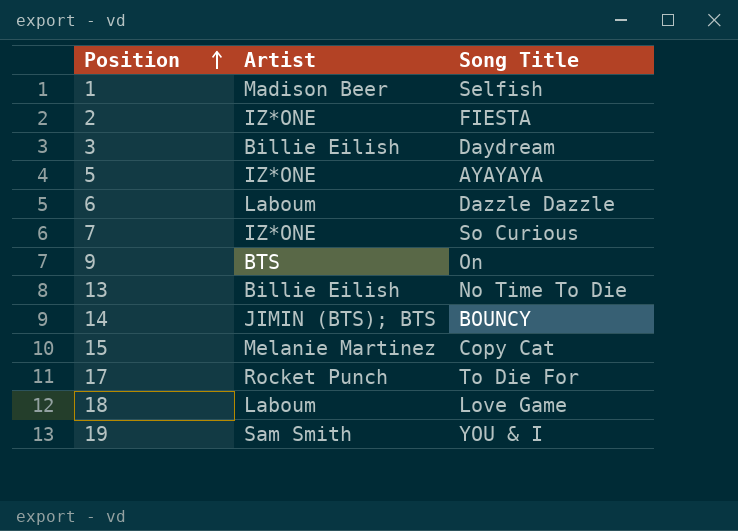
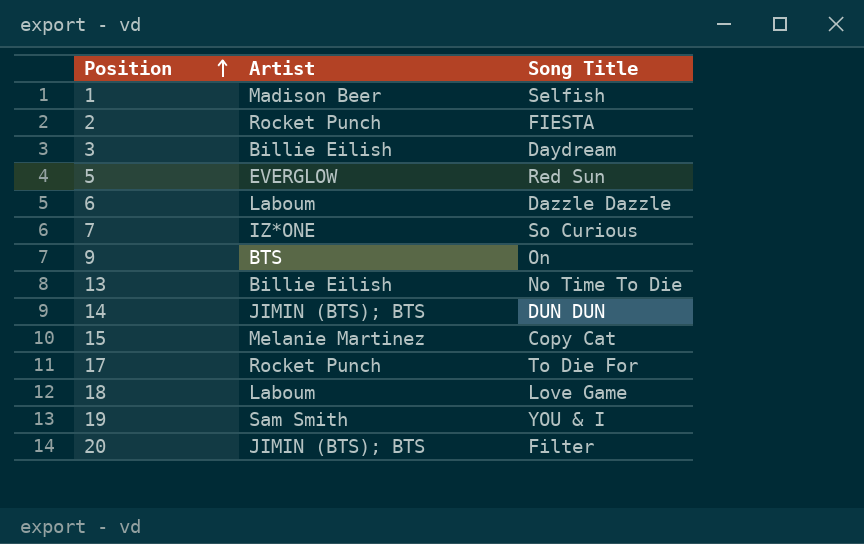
2 | Artist: IZ*ONE -> Rocket Punch
5 | Artist: IZ*ONE -> EVERGLOW
5 | Song Title: AYAYAYA -> Red Sun
14 | Song Title: BOUNCY -> DUN DUN
row 20: none -> JIMIN (BTS); BTS | Filter

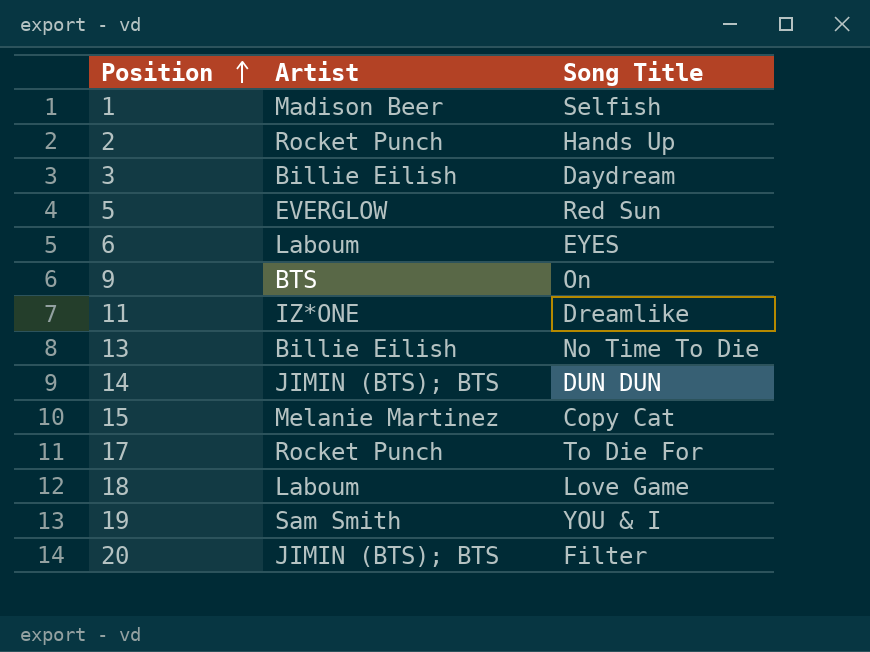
row 7: IZ*ONE | So Curious -> none
2 | Song Title: FIESTA -> Hands Up
6 | Song Title: Dazzle Dazzle -> EYES
row 11: none -> IZ*ONE | Dreamlike

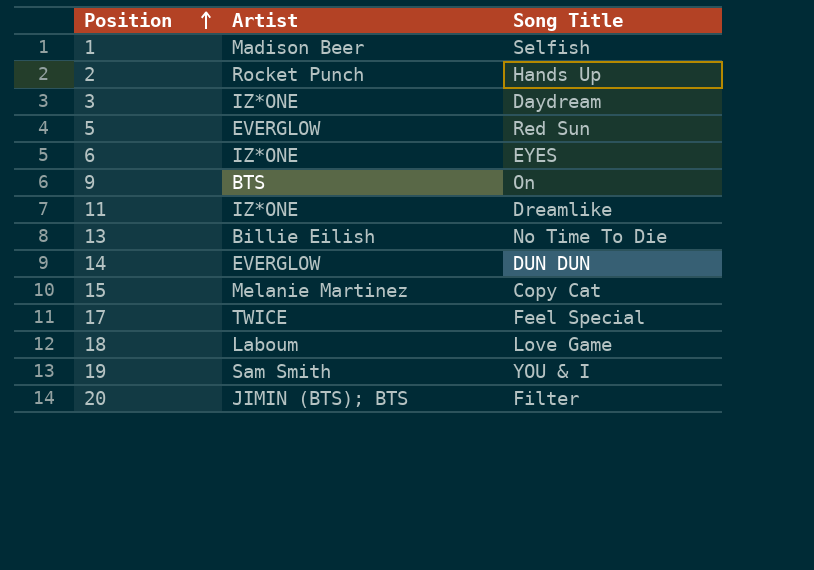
3 | Artist: Billie Eilish -> IZ*ONE
6 | Artist: Laboum -> IZ*ONE
14 | Artist: JIMIN (BTS); BTS -> EVERGLOW
17 | Artist: Rocket Punch -> TWICE
17 | Song Title: To Die For -> Feel Special

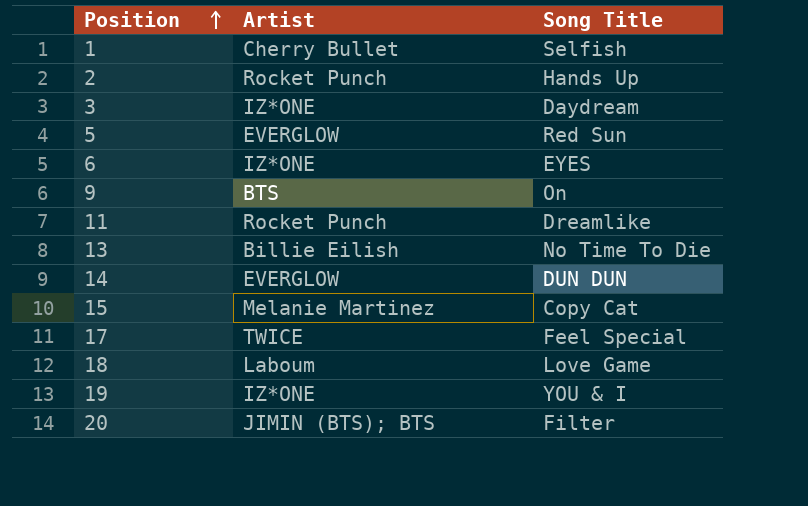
1 | Artist: Madison Beer -> Cherry Bullet
11 | Artist: IZ*ONE -> Rocket Punch
19 | Artist: Sam Smith -> IZ*ONE

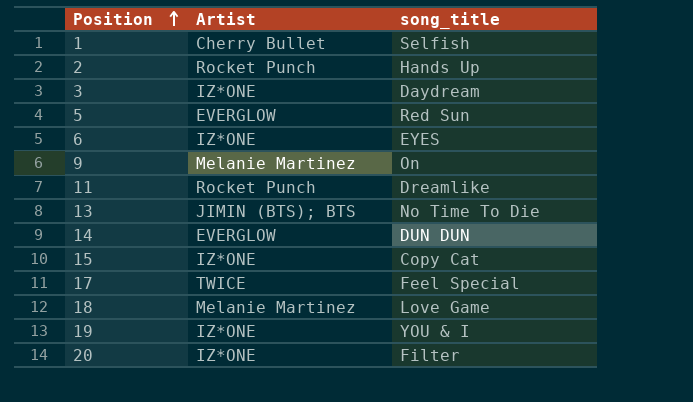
column name: Song Title -> song_title
9 | Artist: BTS -> Melanie Martinez
13 | Artist: Billie Eilish -> JIMIN (BTS); BTS
15 | Artist: Melanie Martinez -> IZ*ONE
18 | Artist: Laboum -> Melanie Martinez
20 | Artist: JIMIN (BTS); BTS -> IZ*ONE

